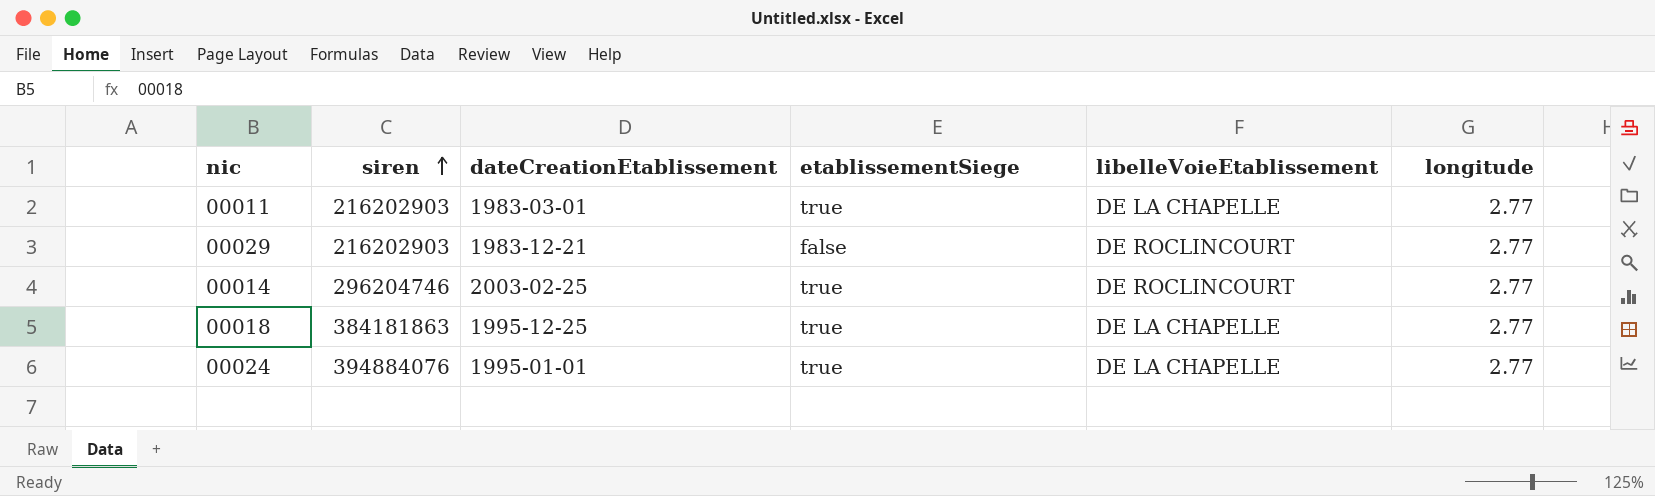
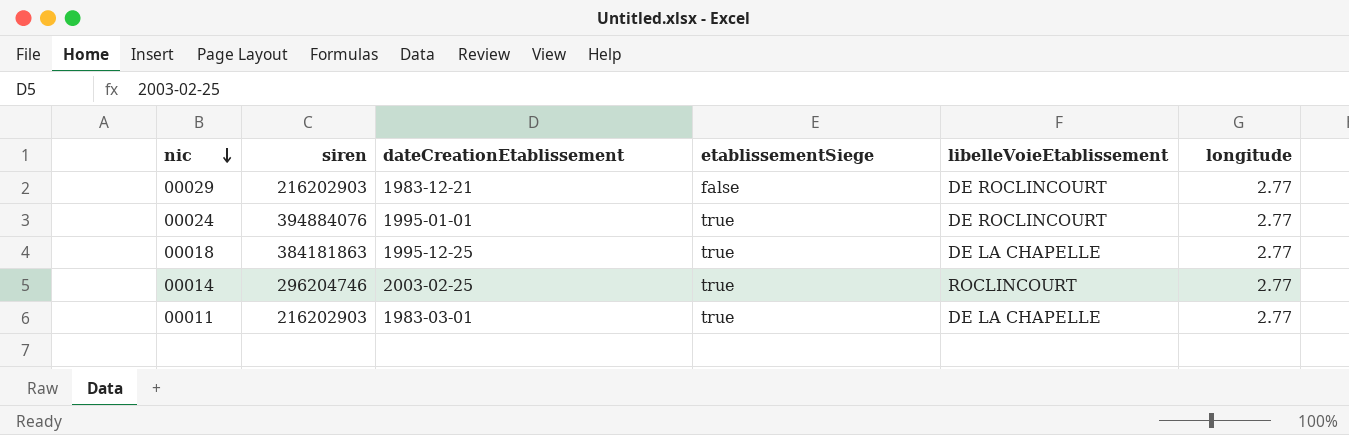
row order: siren ascending -> nic descending
00024 | libelleVoieEtablissement: DE LA CHAPELLE -> DE ROCLINCOURT
00014 | libelleVoieEtablissement: DE ROCLINCOURT -> ROCLINCOURT

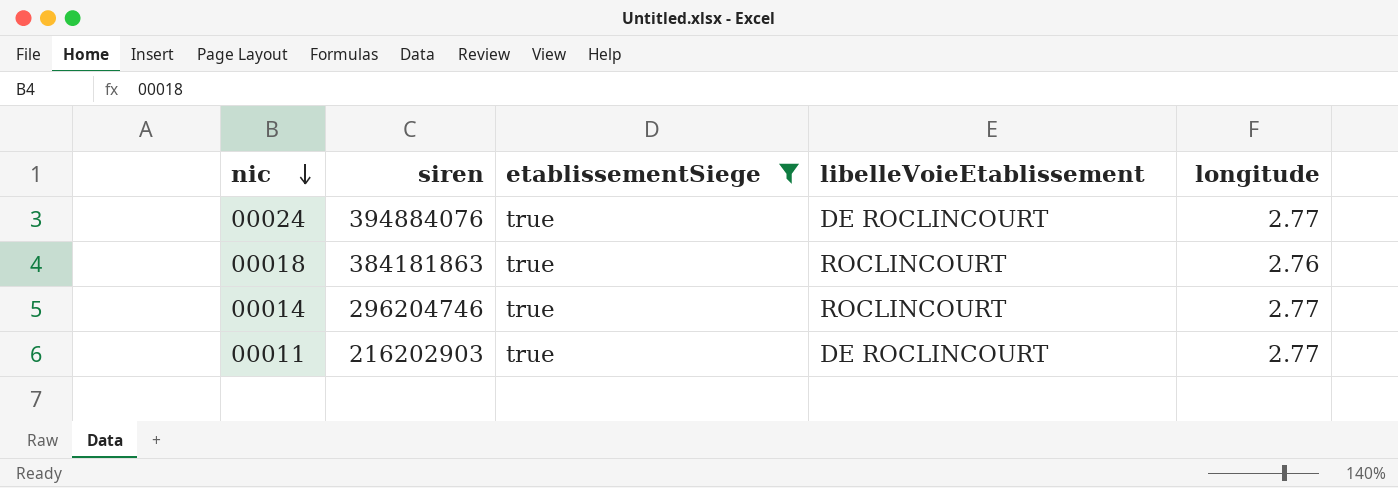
filter: none -> etablissementSiege = true
column dateCreationEtablissement | position: 3 -> none
00018 | libelleVoieEtablissement: DE LA CHAPELLE -> ROCLINCOURT
00018 | longitude: 2.77 -> 2.76
00011 | libelleVoieEtablissement: DE LA CHAPELLE -> DE ROCLINCOURT

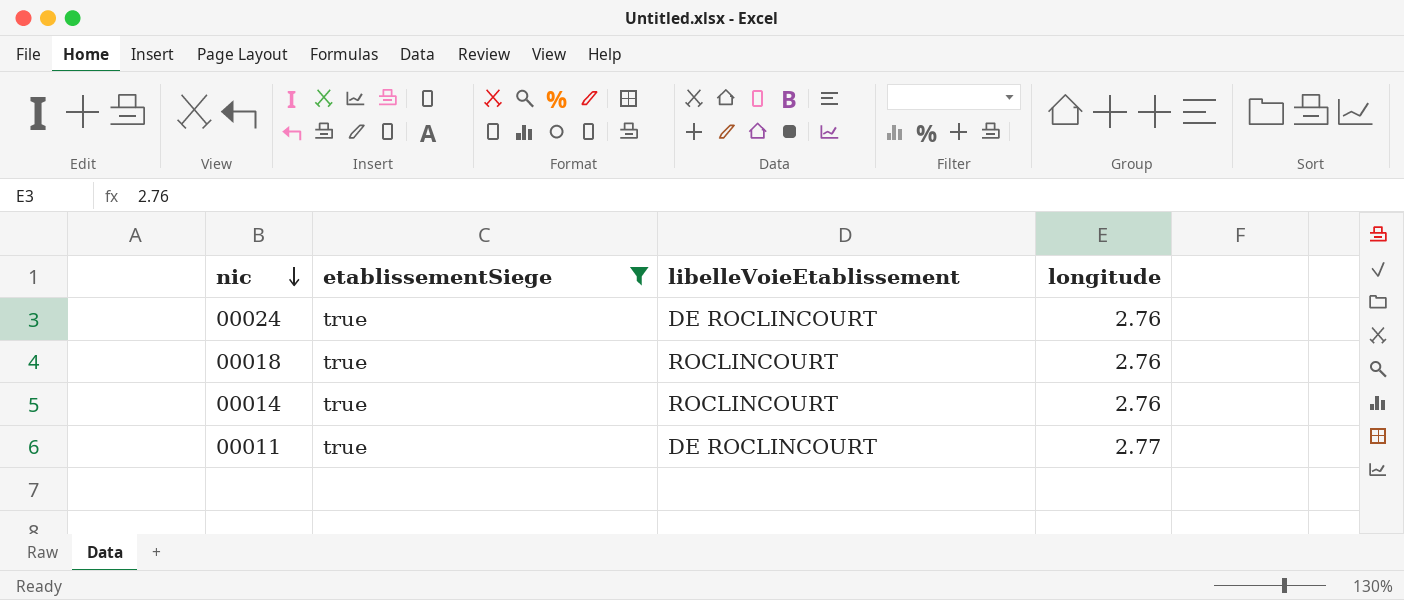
column siren | position: 2 -> none
00024 | longitude: 2.77 -> 2.76
00014 | longitude: 2.77 -> 2.76

